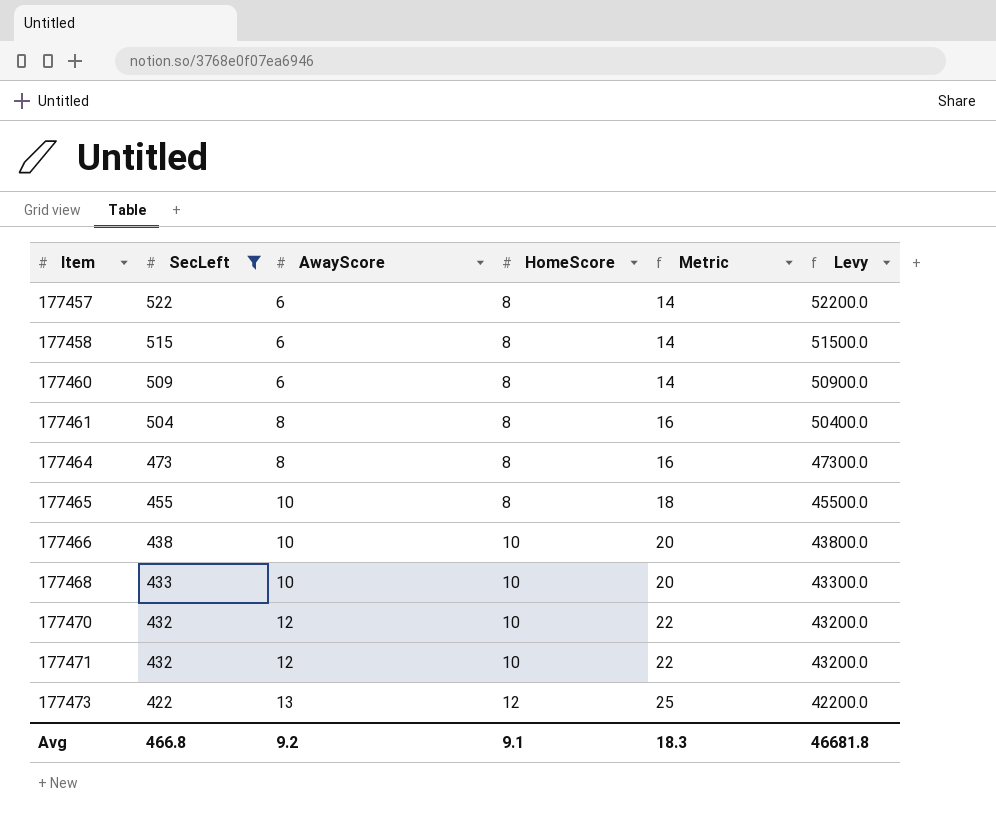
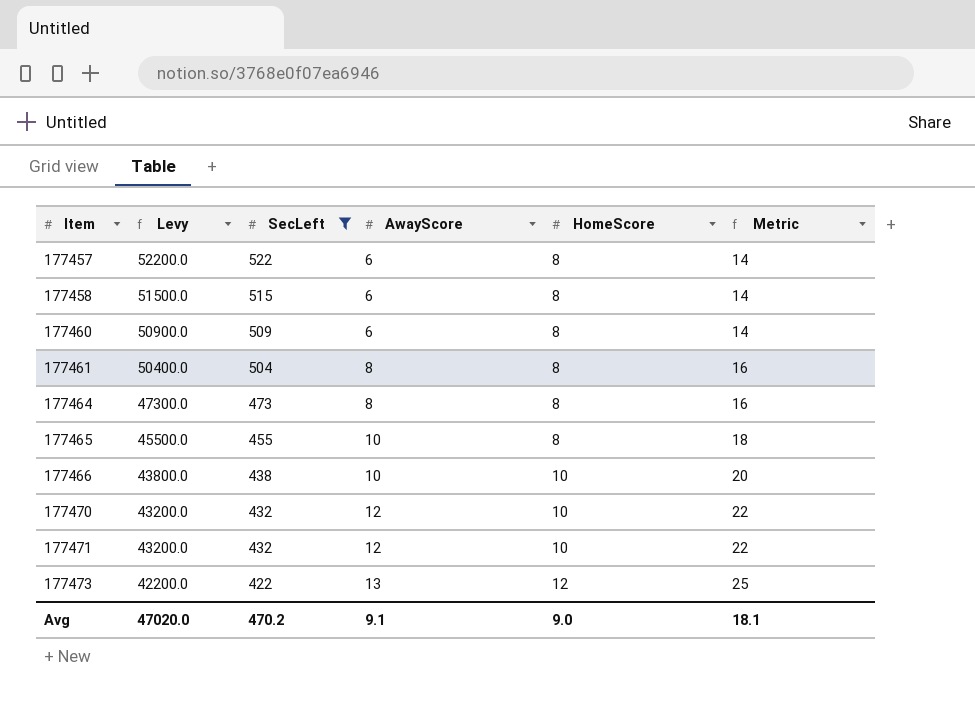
column Levy | position: 6 -> 2
row 177468: 433 | 10 | 10 | 20 | 43300.0 -> none
Avg | Levy: 46681.8 -> 47020.0
Avg | SecLeft: 466.8 -> 470.2
Avg | AwayScore: 9.2 -> 9.1
Avg | HomeScore: 9.1 -> 9.0
Avg | Metric: 18.3 -> 18.1

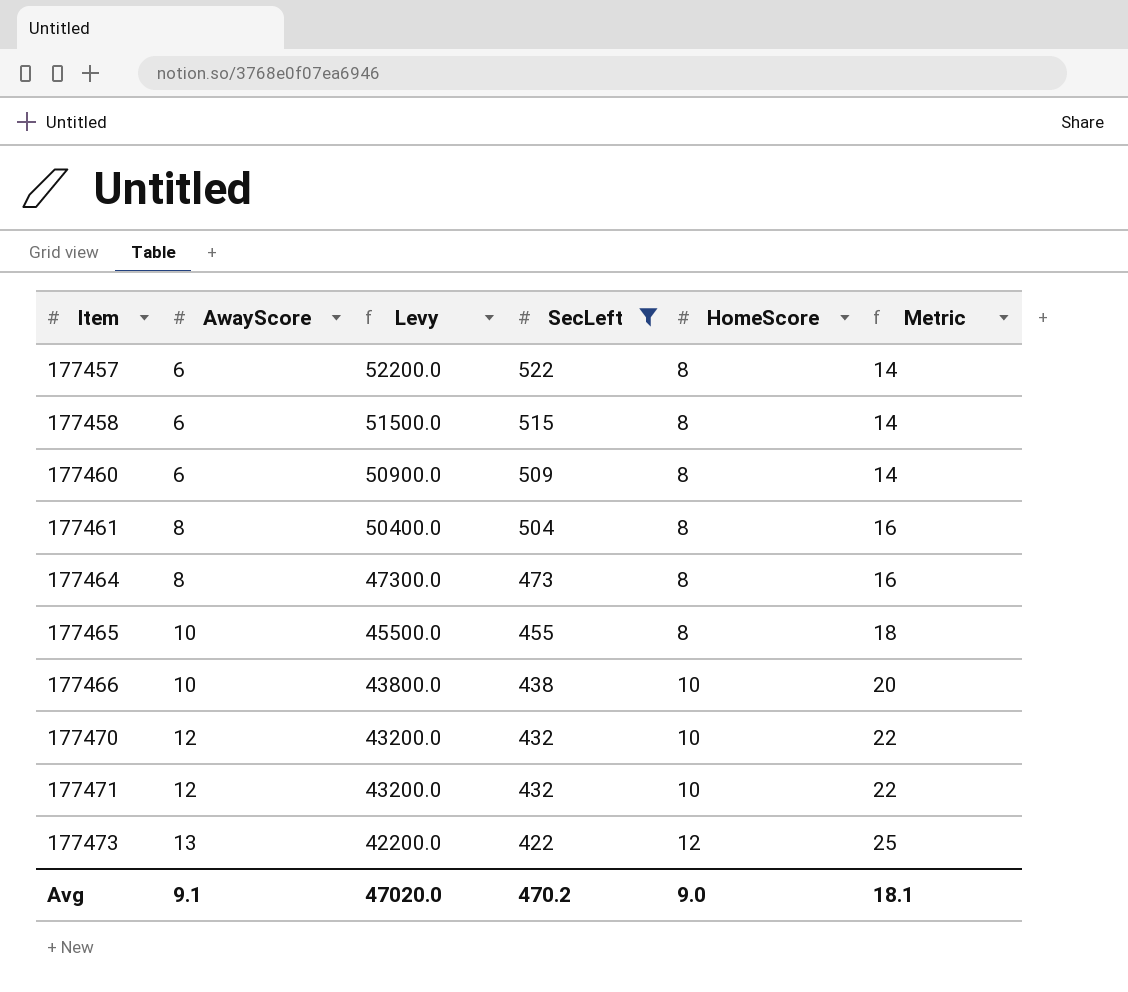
column AwayScore | position: 4 -> 2

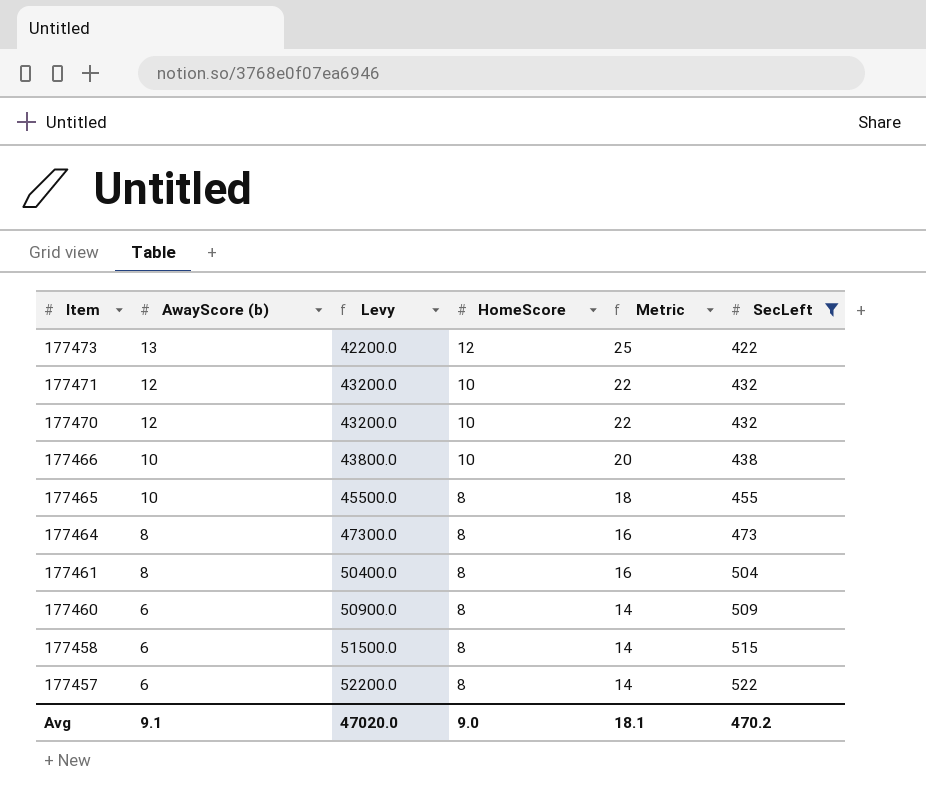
row order: Item ascending -> Item descending
column name: AwayScore -> AwayScore (b)
column SecLeft | position: 4 -> 6

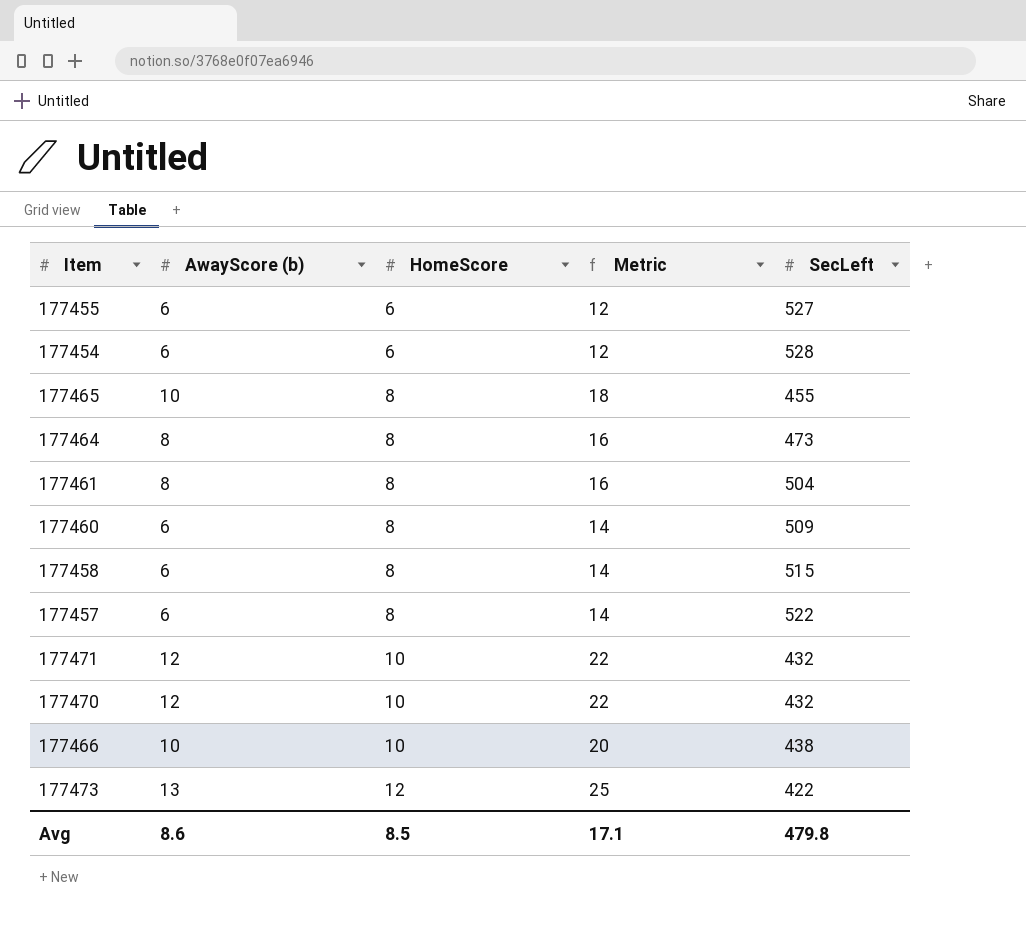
filter: SecLeft <= 522 -> none
row order: Item descending -> HomeScore ascending
column Levy | formula: [SecLeft] * 100 -> none
Avg | AwayScore (b): 9.1 -> 8.6
Avg | HomeScore: 9.0 -> 8.5
Avg | Metric: 18.1 -> 17.1
Avg | SecLeft: 470.2 -> 479.8

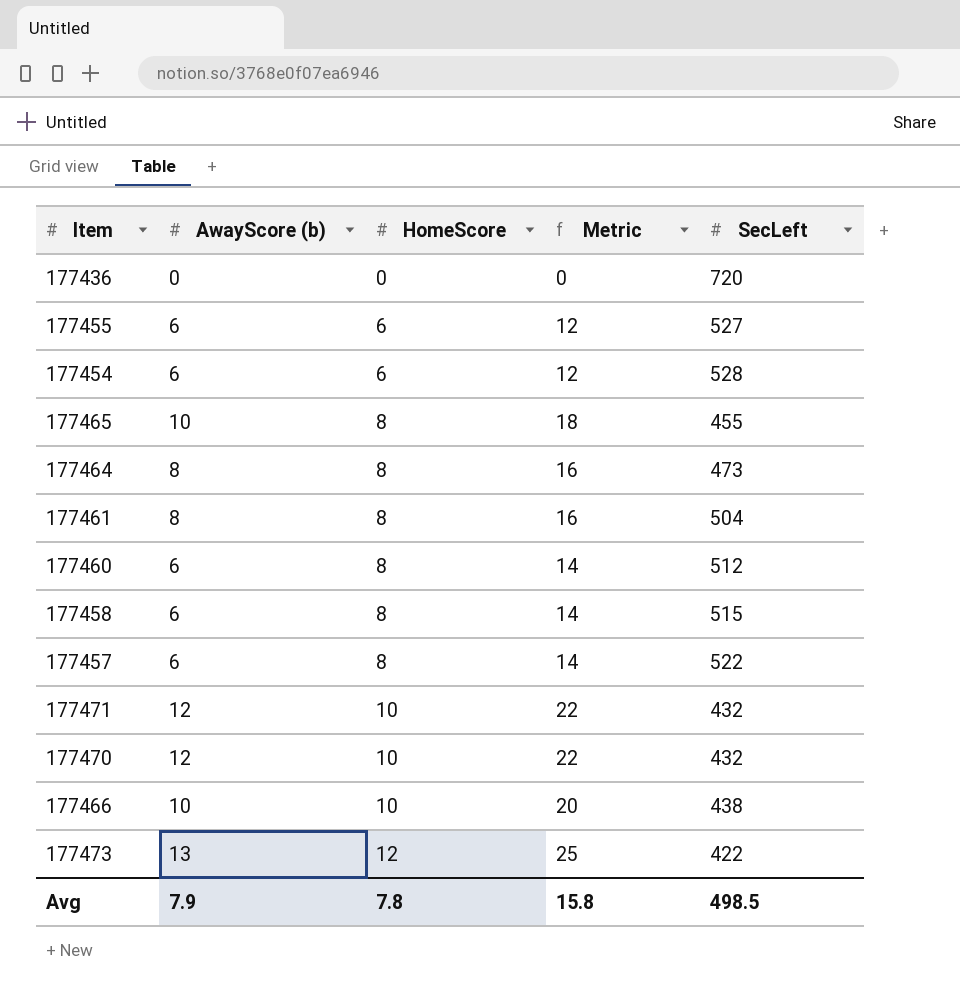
row 177436: none -> 0 | 0 | 0 | 720
177460 | SecLeft: 509 -> 512
Avg | AwayScore (b): 8.6 -> 7.9
Avg | HomeScore: 8.5 -> 7.8
Avg | Metric: 17.1 -> 15.8
Avg | SecLeft: 479.8 -> 498.5

